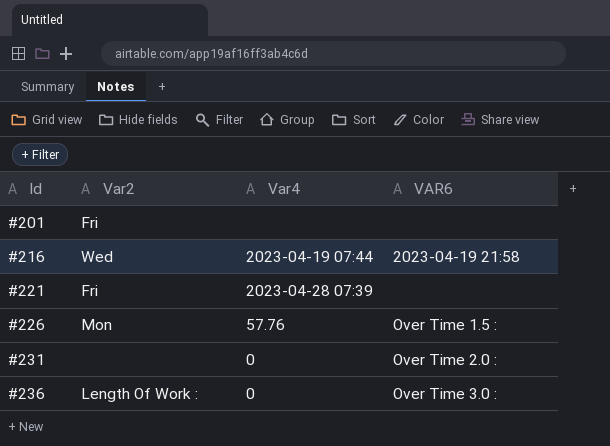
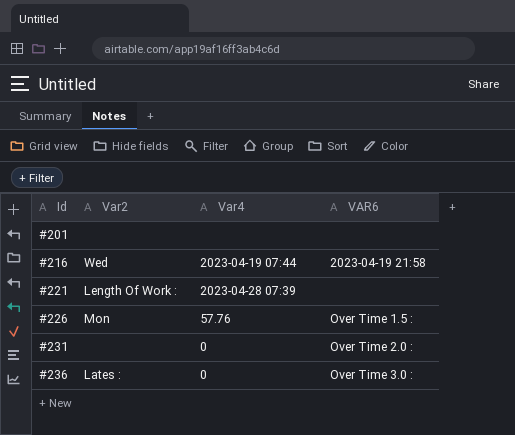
#201 | Var2: Fri -> none
#221 | Var2: Fri -> Length Of Work :
#236 | Var2: Length Of Work : -> Lates :

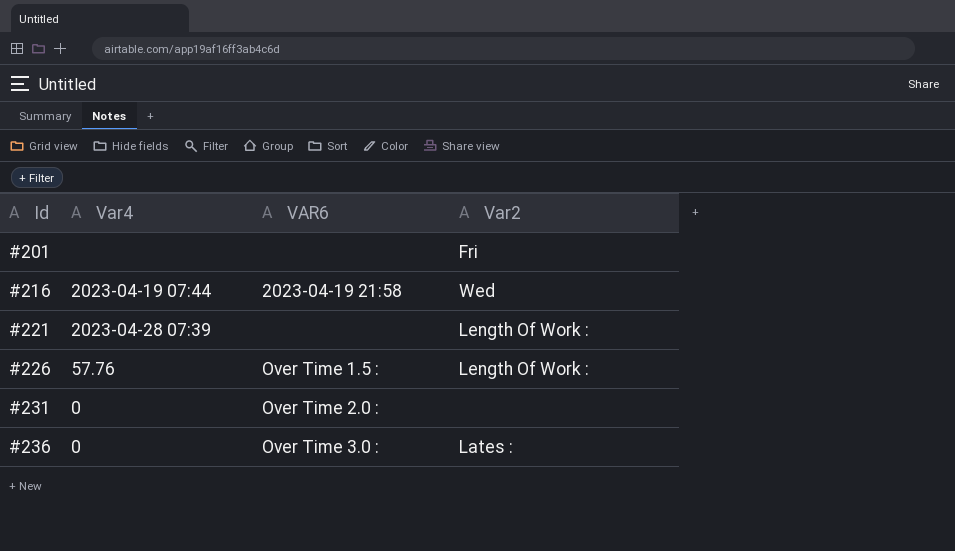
column Var2 | position: 2 -> 4
#201 | Var2: none -> Fri
#226 | Var2: Mon -> Length Of Work :

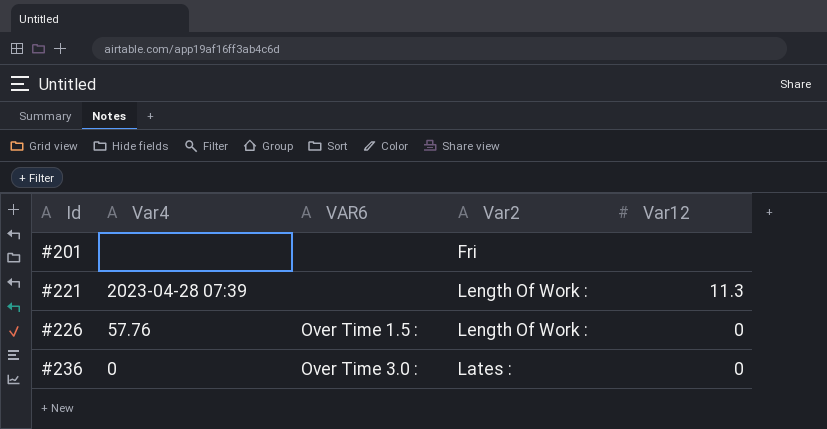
column Var12 | position: none -> 5
row #216: 2023-04-19 07:44 | 2023-04-19 21:58 | Wed -> none
row #231: 0 | Over Time 2.0 : | none -> none

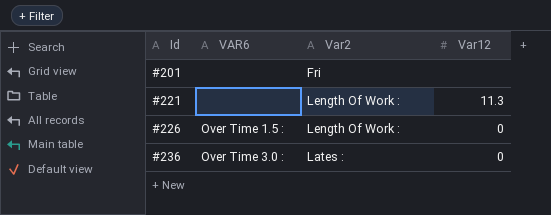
column Var4 | position: 2 -> none

